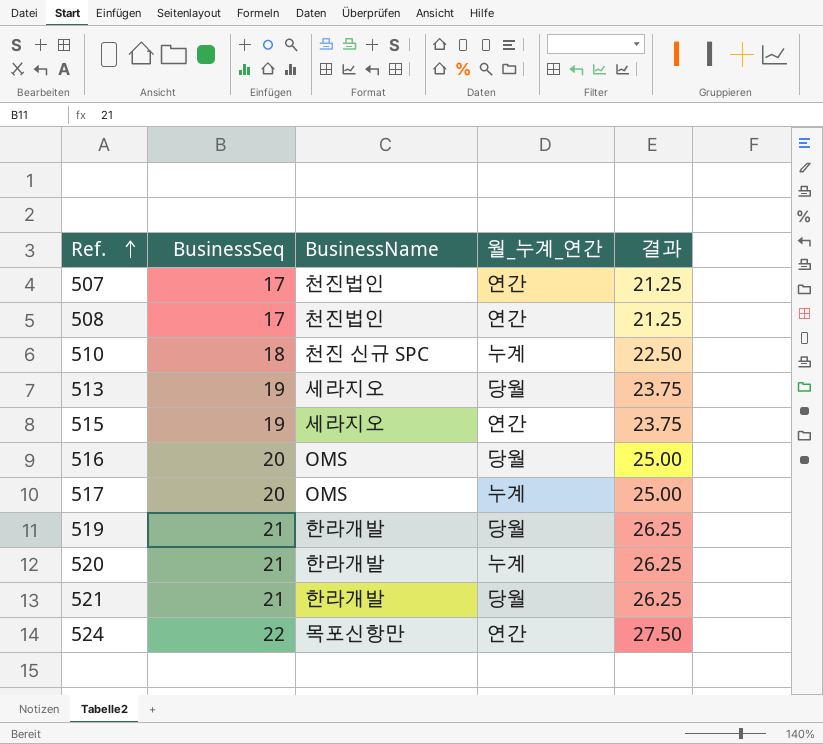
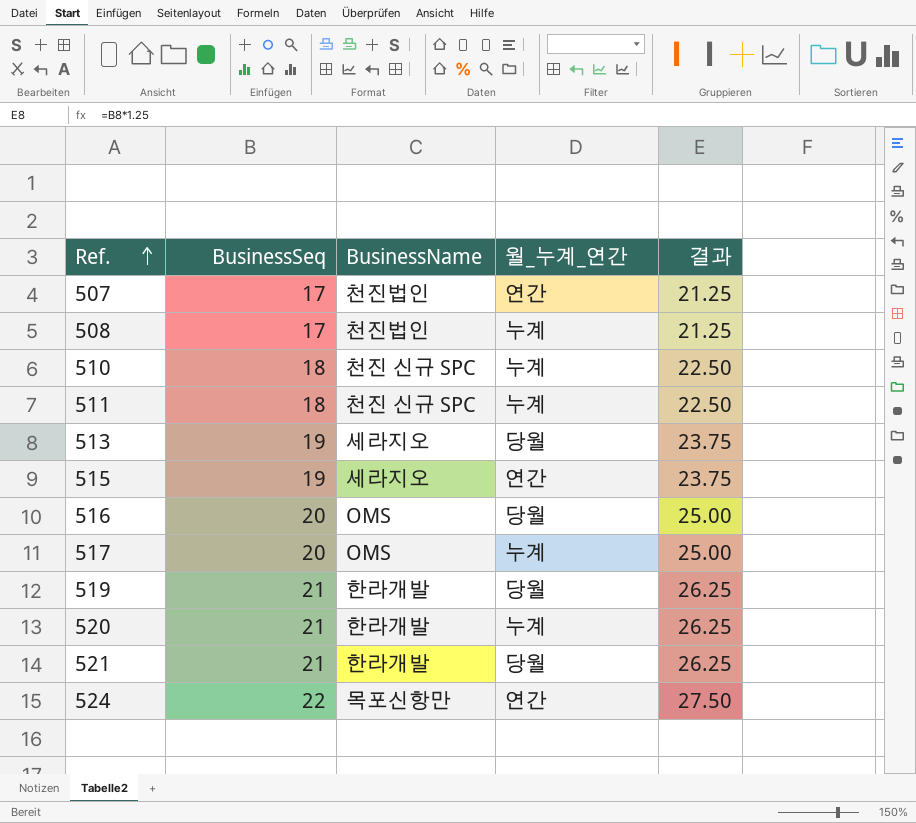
508 | 월_누계_연간: 연간 -> 누계
row 511: none -> 18 | 천진 신규 SPC | 누계 | 22.50

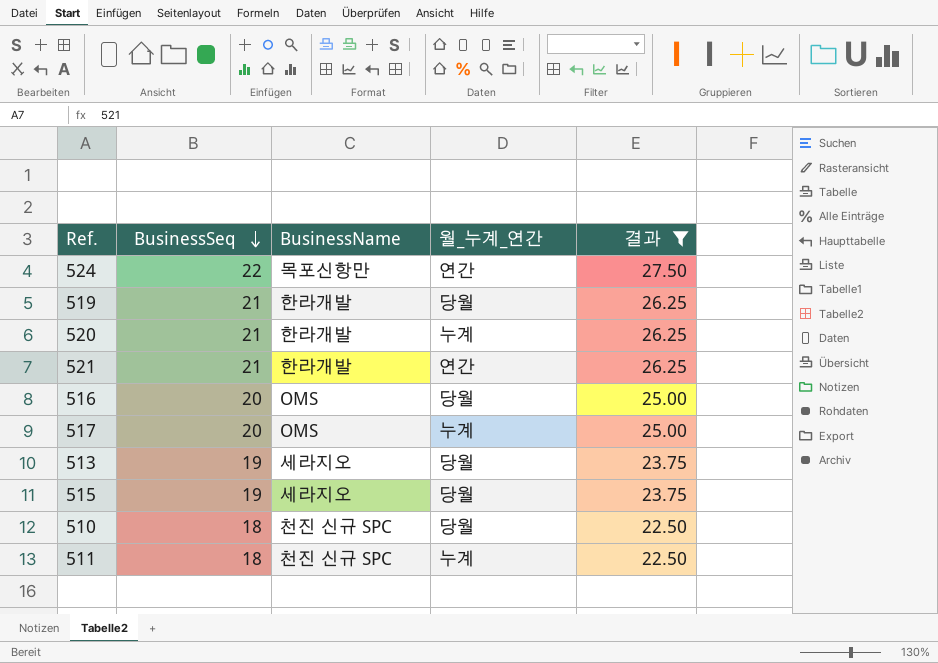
filter: none -> 결과 != 21.25
row order: Ref. ascending -> BusinessSeq descending
521 | 월_누계_연간: 당월 -> 연간
515 | 월_누계_연간: 연간 -> 당월
510 | 월_누계_연간: 누계 -> 당월

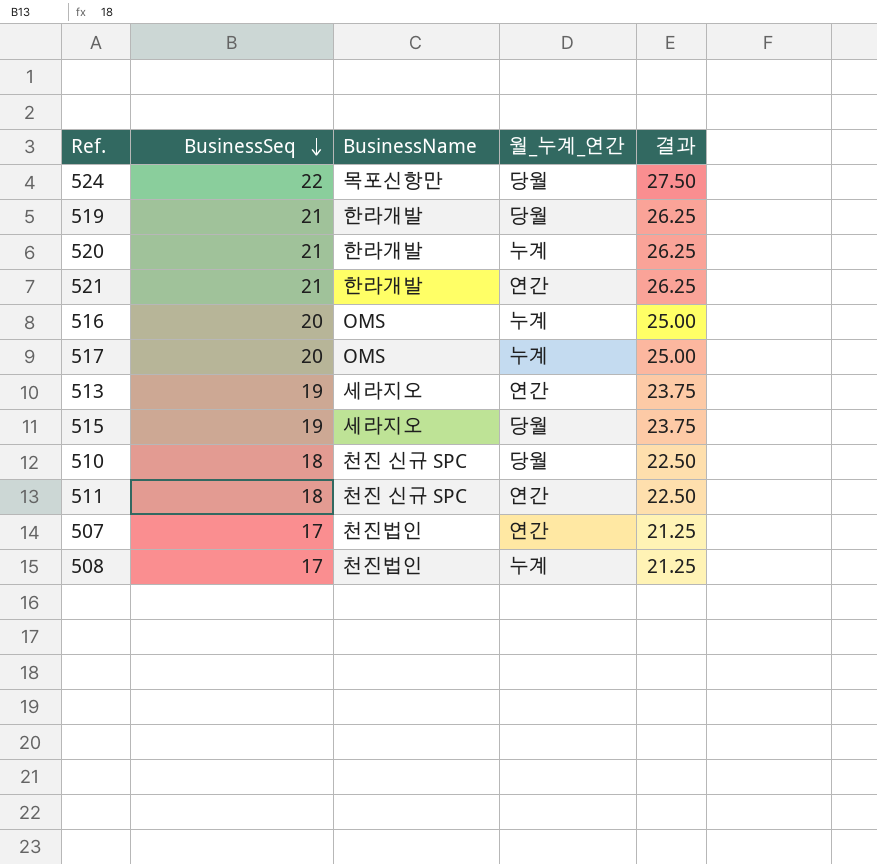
filter: 결과 != 21.25 -> none
524 | 월_누계_연간: 연간 -> 당월
516 | 월_누계_연간: 당월 -> 누계
513 | 월_누계_연간: 당월 -> 연간
511 | 월_누계_연간: 누계 -> 연간

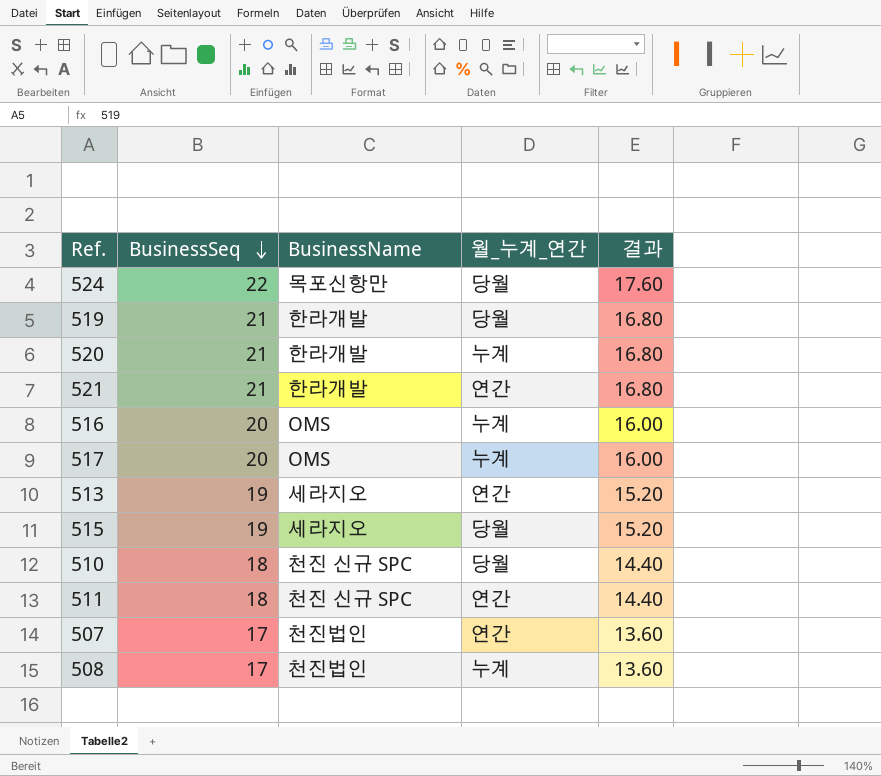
column 결과 | formula: [BusinessSeq] * 1.25 -> [BusinessSeq] * 0.8

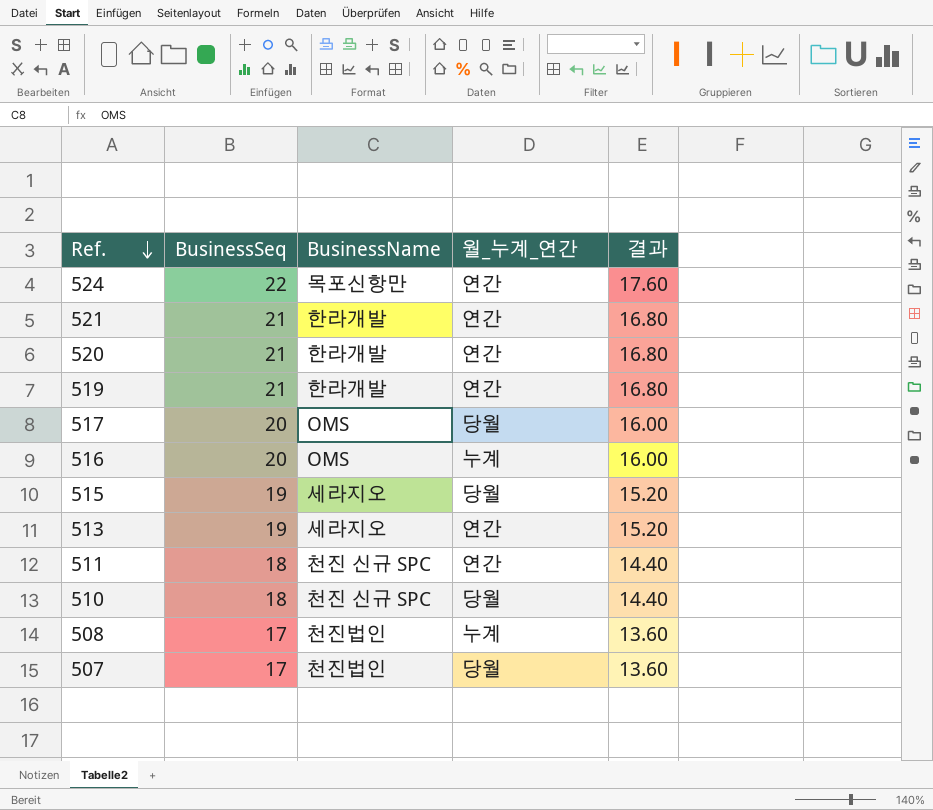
row order: BusinessSeq descending -> Ref. descending
524 | 월_누계_연간: 당월 -> 연간
520 | 월_누계_연간: 누계 -> 연간
519 | 월_누계_연간: 당월 -> 연간
517 | 월_누계_연간: 누계 -> 당월
507 | 월_누계_연간: 연간 -> 당월

